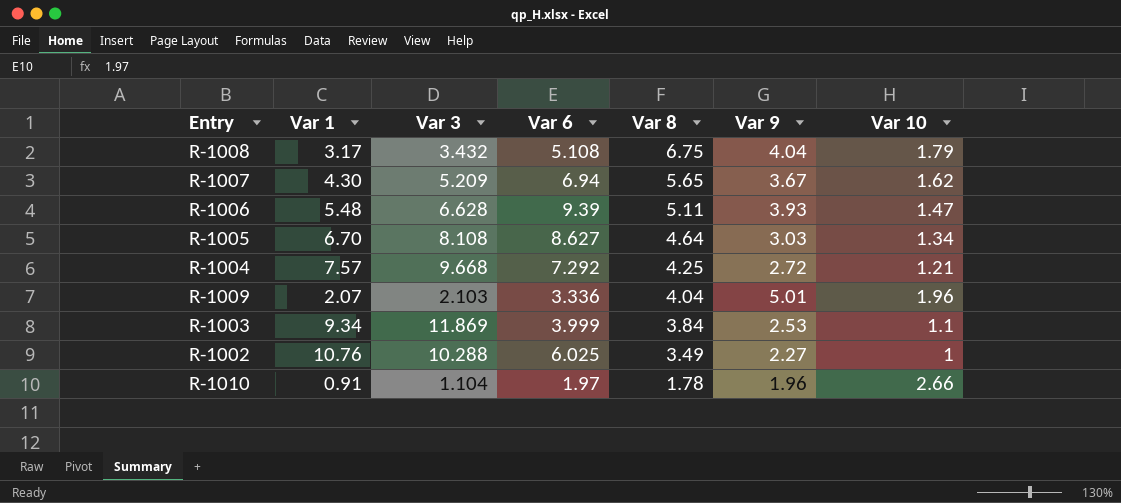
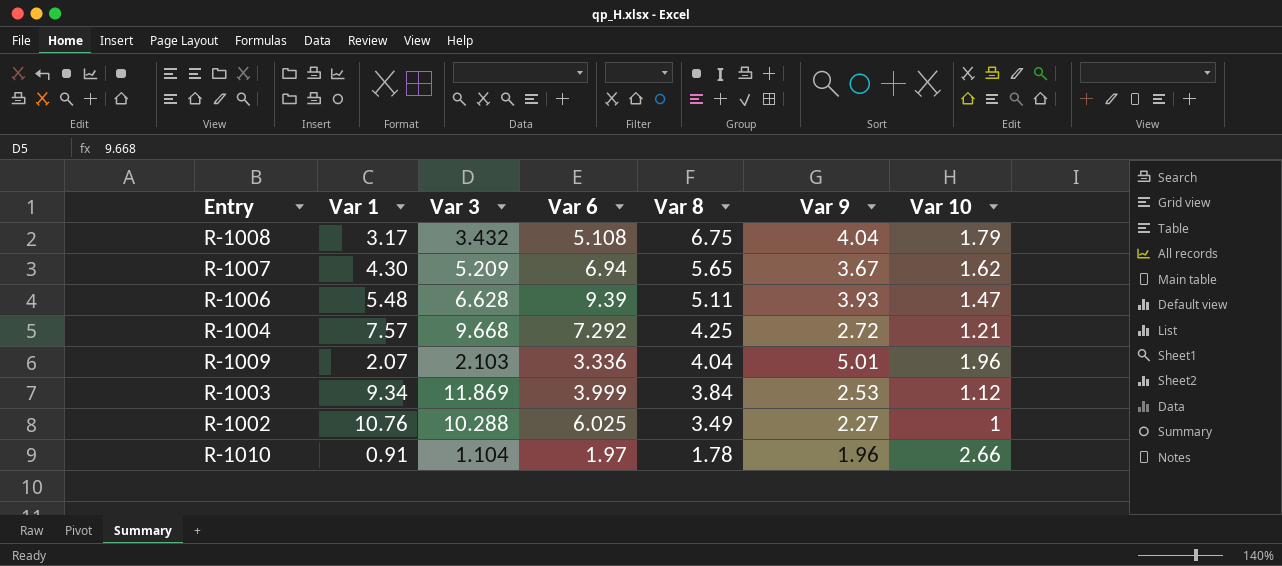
row R-1005: 6.70 | 8.108 | 8.627 | 4.64 | 3.03 | 1.34 -> none
R-1003 | Var 10: 1.1 -> 1.12

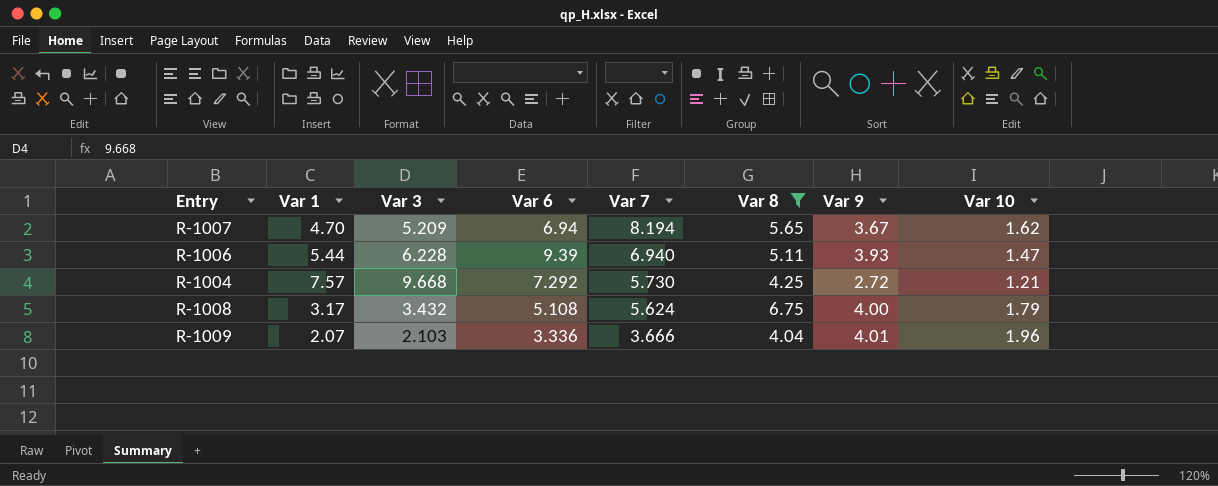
filter: none -> Var 8 >= 4.04
row order: Var 8 descending -> Var 7 descending
column Var 7 | position: none -> 5
R-1007 | Var 1: 4.30 -> 4.70
R-1006 | Var 1: 5.48 -> 5.44
R-1006 | Var 3: 6.628 -> 6.228
R-1008 | Var 9: 4.04 -> 4.00
R-1009 | Var 9: 5.01 -> 4.01

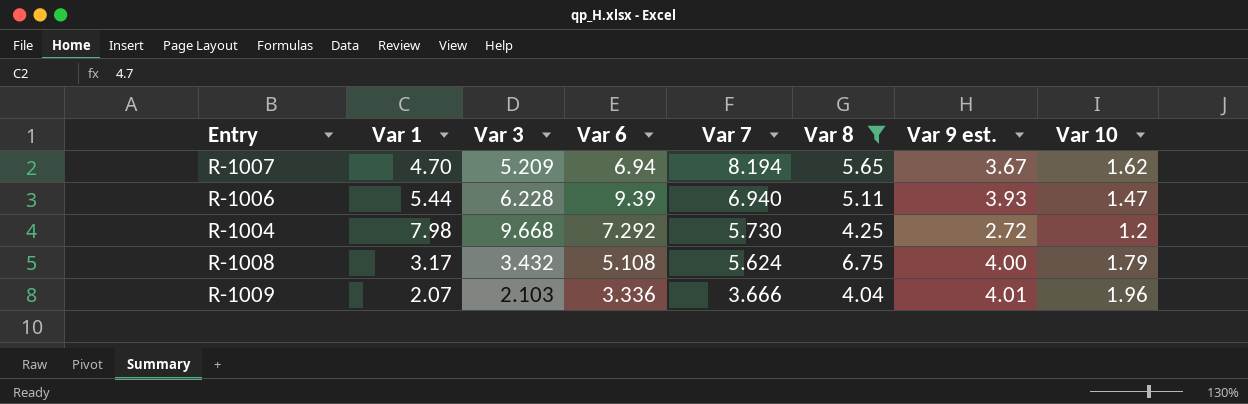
column name: Var 9 -> Var 9 est.
R-1004 | Var 1: 7.57 -> 7.98
R-1004 | Var 10: 1.21 -> 1.2

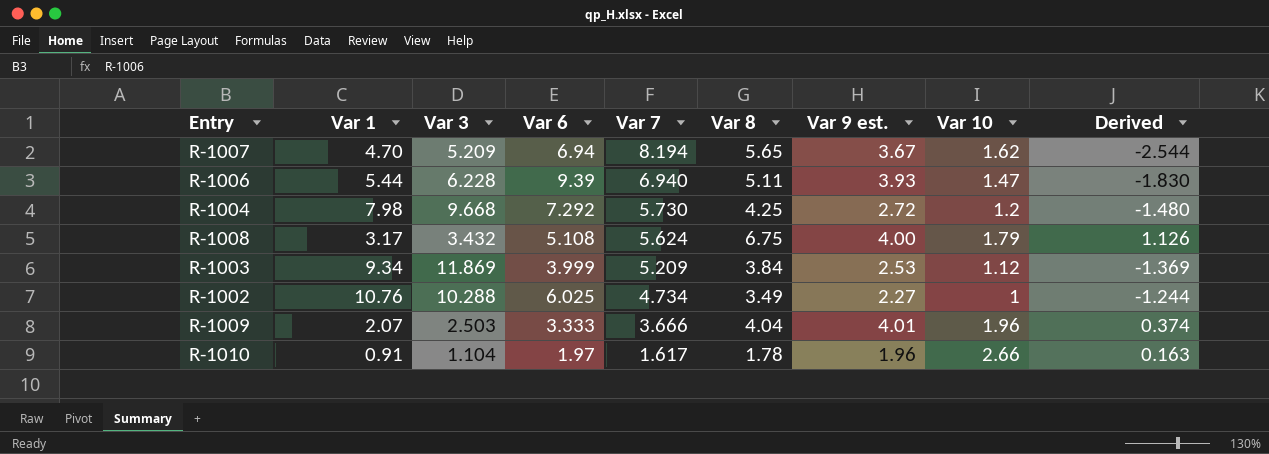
filter: Var 8 >= 4.04 -> none
column Derived | formula: none -> [Var 8] - [Var 7]
R-1009 | Var 3: 2.103 -> 2.503
R-1009 | Var 6: 3.336 -> 3.333

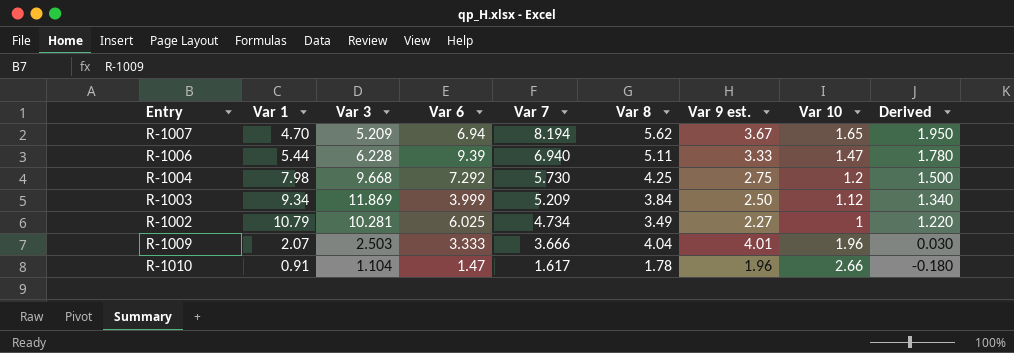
column Derived | formula: [Var 8] - [Var 7] -> [Var 8] - [Var 9 est.]
row R-1008: 3.17 | 3.432 | 5.108 | 5.624 | 6.75 | 4.00 | 1.79 | 1.126 -> none
R-1007 | Var 8: 5.65 -> 5.62
R-1007 | Var 10: 1.62 -> 1.65
R-1006 | Var 9 est.: 3.93 -> 3.33
R-1004 | Var 9 est.: 2.72 -> 2.75
R-1003 | Var 9 est.: 2.53 -> 2.50
R-1002 | Var 1: 10.76 -> 10.79
R-1002 | Var 3: 10.288 -> 10.281
R-1010 | Var 6: 1.97 -> 1.47

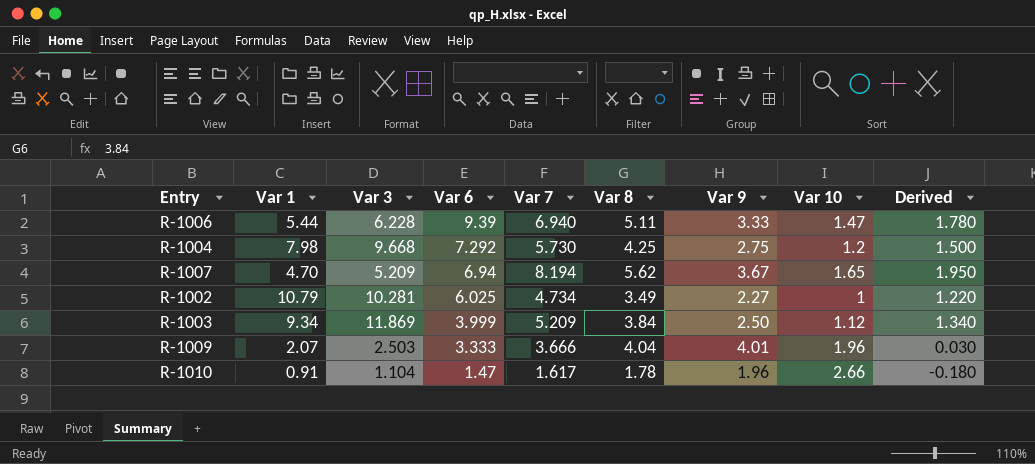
row order: Var 7 descending -> Var 6 descending
column name: Var 9 est. -> Var 9

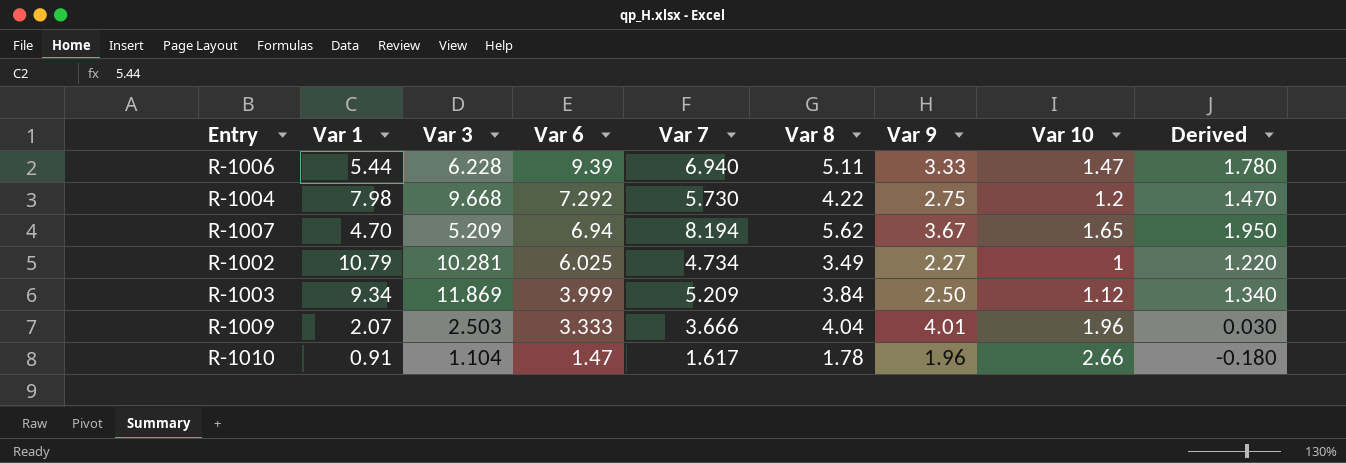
R-1004 | Var 8: 4.25 -> 4.22
R-1004 | Derived: 1.500 -> 1.470

